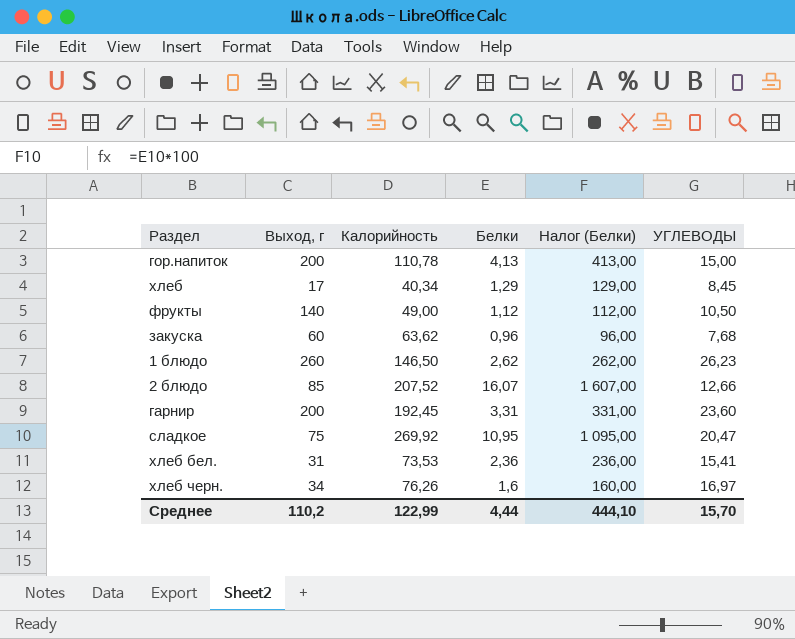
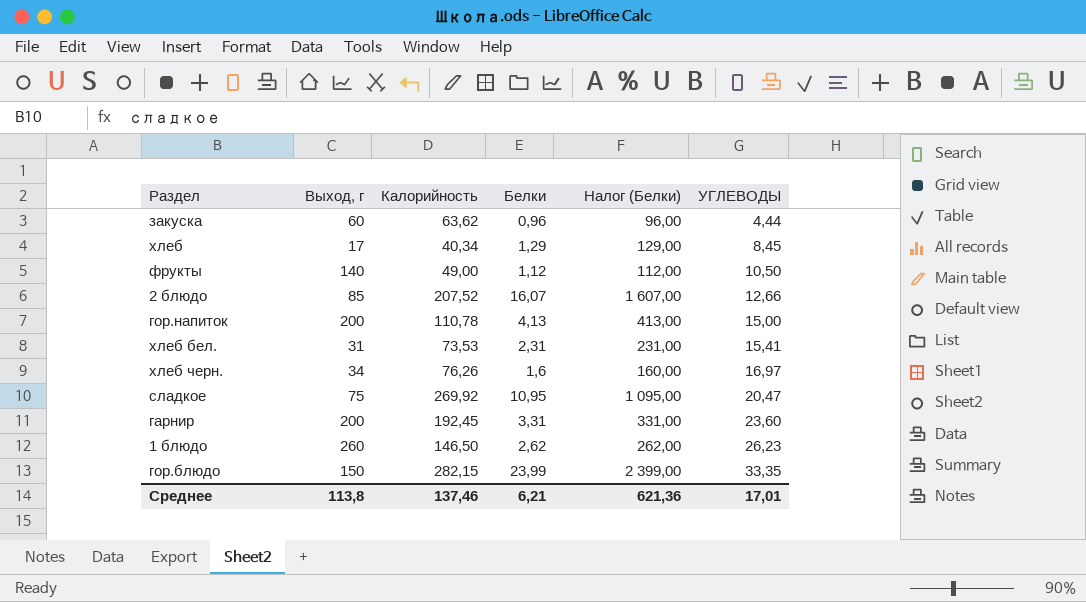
row order: none -> УГЛЕВОДЫ ascending
закуска | УГЛЕВОДЫ: 7,68 -> 4,44
хлеб бел. | Белки: 2,36 -> 2,31
хлеб бел. | Налог (Белки): 236,00 -> 231,00
row гор.блюдо: none -> 150 | 282,15 | 23,99 | 2 399,00 | 33,35
Среднее | Выход, г: 110,2 -> 113,8
Среднее | Калорийность: 122,99 -> 137,46
Среднее | Белки: 4,44 -> 6,21
Среднее | Налог (Белки): 444,10 -> 621,36
Среднее | УГЛЕВОДЫ: 15,70 -> 17,01

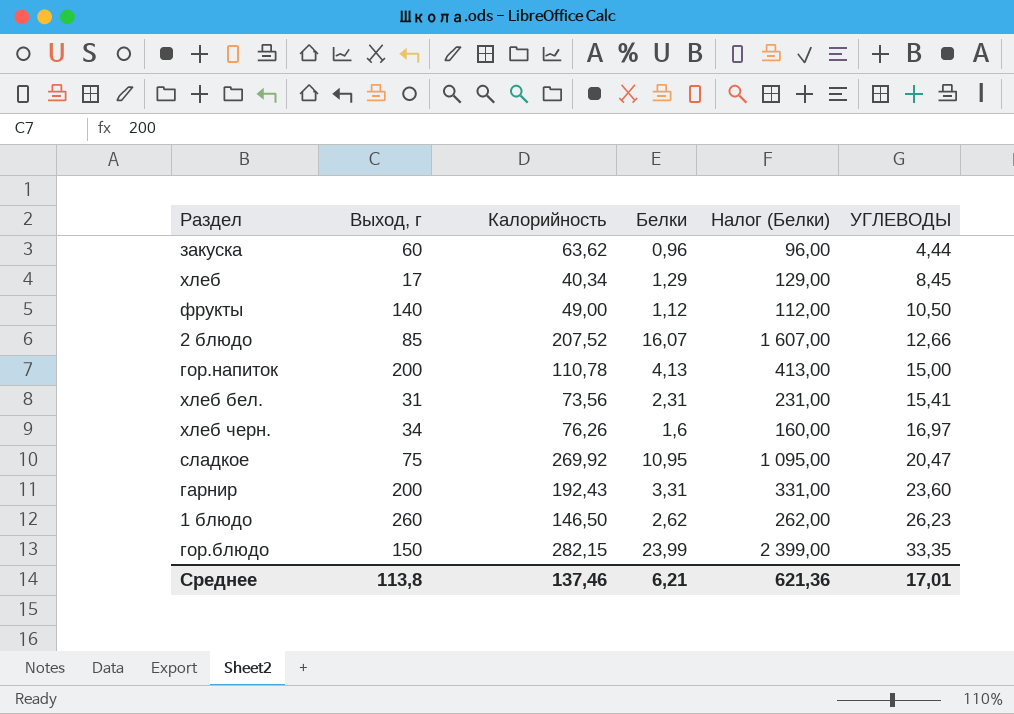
хлеб бел. | Калорийность: 73,53 -> 73,56
гарнир | Калорийность: 192,45 -> 192,43

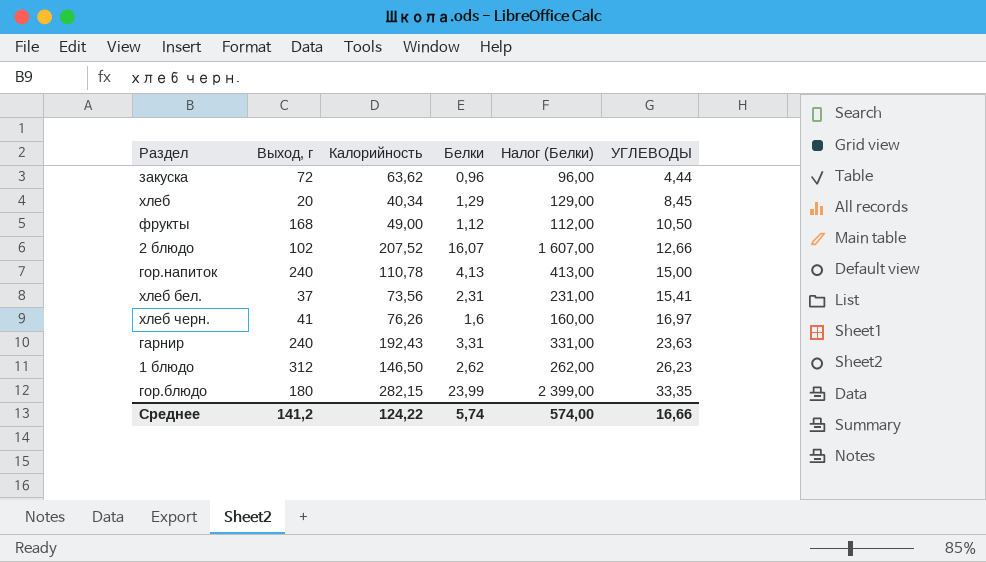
row сладкое: 75 | 269,92 | 10,95 | 1 095,00 | 20,47 -> none
закуска | Выход, г: 60 -> 72
хлеб | Выход, г: 17 -> 20
фрукты | Выход, г: 140 -> 168
2 блюдо | Выход, г: 85 -> 102
гор.напиток | Выход, г: 200 -> 240
хлеб бел. | Выход, г: 31 -> 37
хлеб черн. | Выход, г: 34 -> 41
гарнир | Выход, г: 200 -> 240
гарнир | УГЛЕВОДЫ: 23,60 -> 23,63
1 блюдо | Выход, г: 260 -> 312
гор.блюдо | Выход, г: 150 -> 180
Среднее | Выход, г: 113,8 -> 141,2
Среднее | Калорийность: 137,46 -> 124,22
Среднее | Белки: 6,21 -> 5,74
Среднее | Налог (Белки): 621,36 -> 574,00
Среднее | УГЛЕВОДЫ: 17,01 -> 16,66

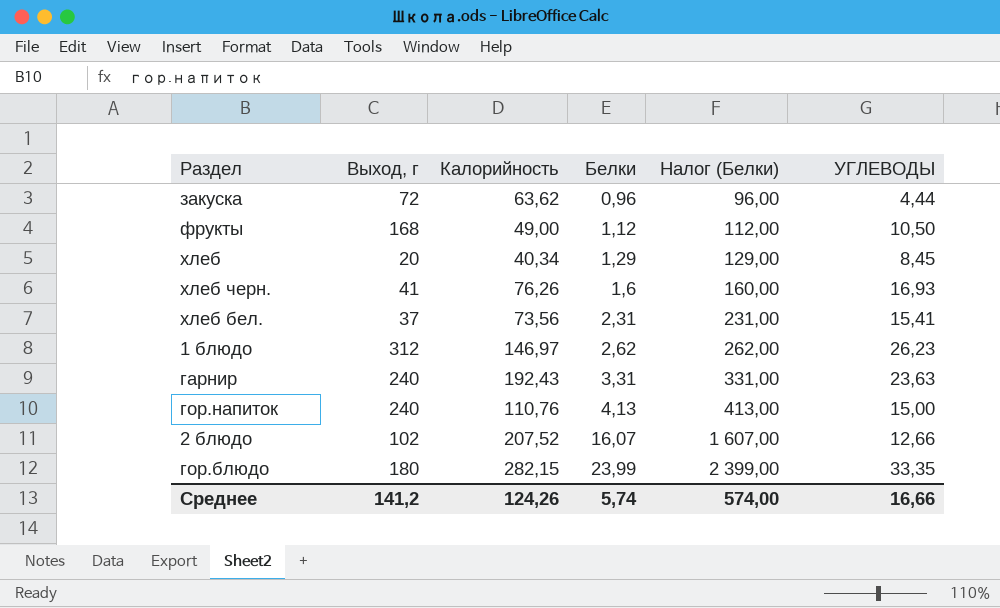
row order: УГЛЕВОДЫ ascending -> Белки ascending
хлеб черн. | УГЛЕВОДЫ: 16,97 -> 16,93
1 блюдо | Калорийность: 146,50 -> 146,97
гор.напиток | Калорийность: 110,78 -> 110,76
Среднее | Калорийность: 124,22 -> 124,26

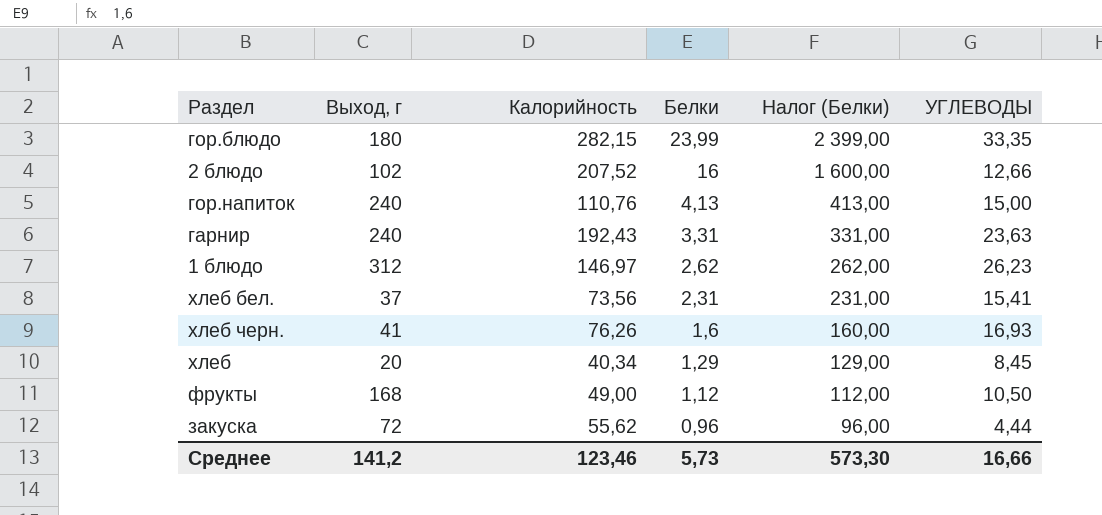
row order: Белки ascending -> Белки descending
2 блюдо | Белки: 16,07 -> 16
2 блюдо | Налог (Белки): 1 607,00 -> 1 600,00
закуска | Калорийность: 63,62 -> 55,62
Среднее | Калорийность: 124,26 -> 123,46
Среднее | Белки: 5,74 -> 5,73
Среднее | Налог (Белки): 574,00 -> 573,30

